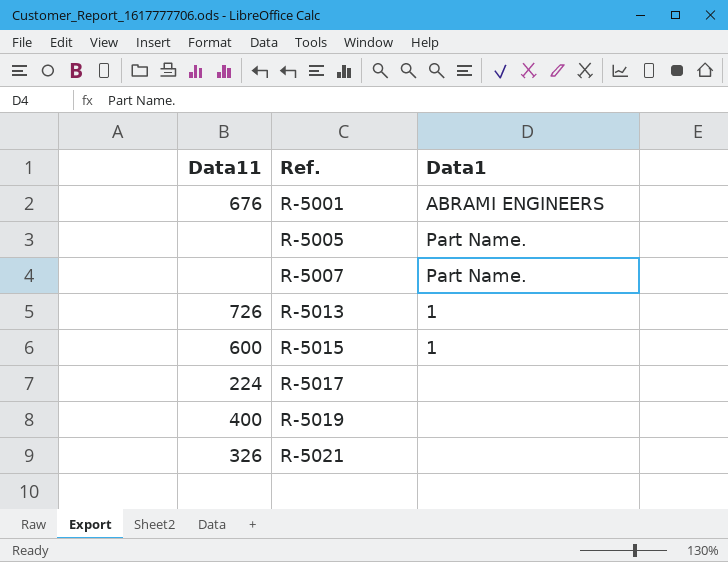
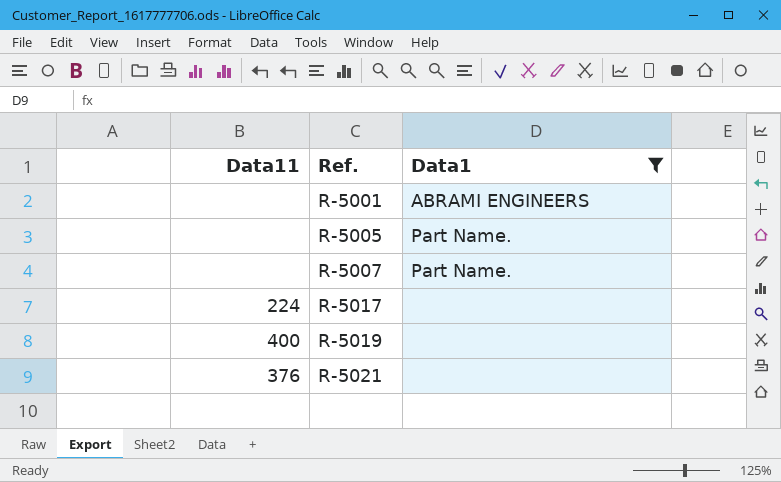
filter: none -> Data1 != 1
R-5001 | Data11: 676 -> none
R-5021 | Data11: 326 -> 376

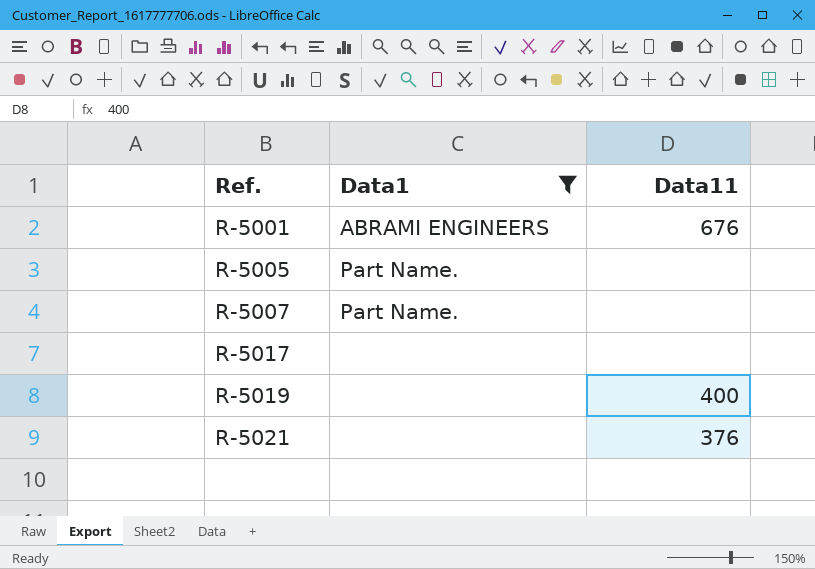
column Data11 | position: 1 -> 3
R-5001 | Data11: none -> 676
R-5017 | Data11: 224 -> none

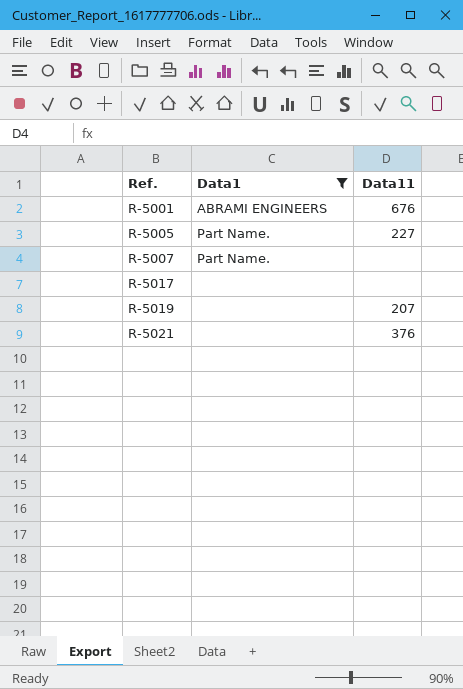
R-5005 | Data11: none -> 227
R-5019 | Data11: 400 -> 207

